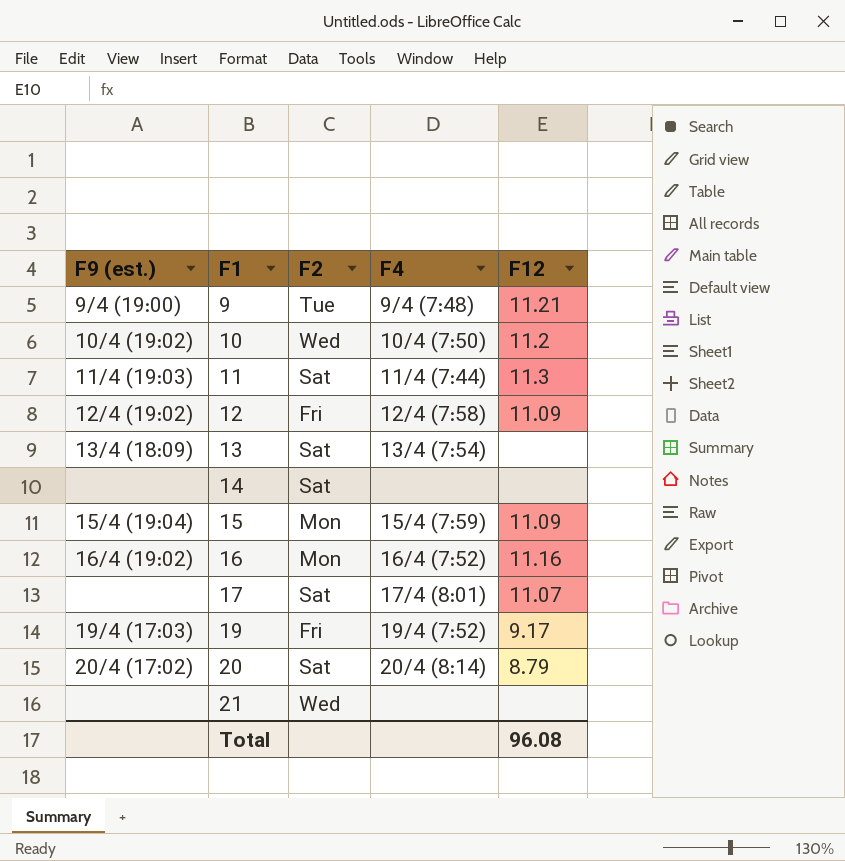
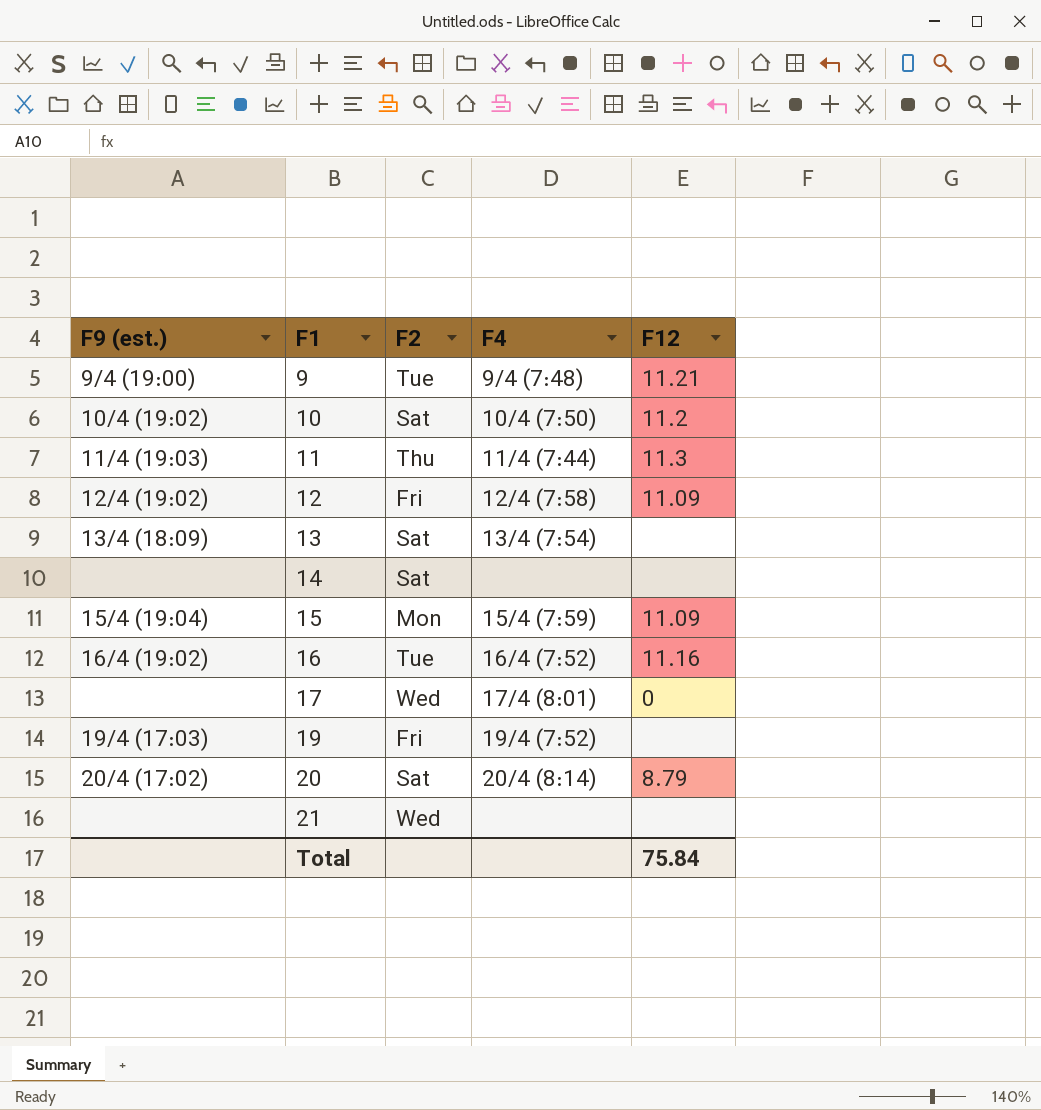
10 | F2: Wed -> Sat
11 | F2: Sat -> Thu
16 | F2: Mon -> Tue
17 | F2: Sat -> Wed
17 | F12: 11.07 -> 0
19 | F12: 9.17 -> none
Total | F12: 96.08 -> 75.84

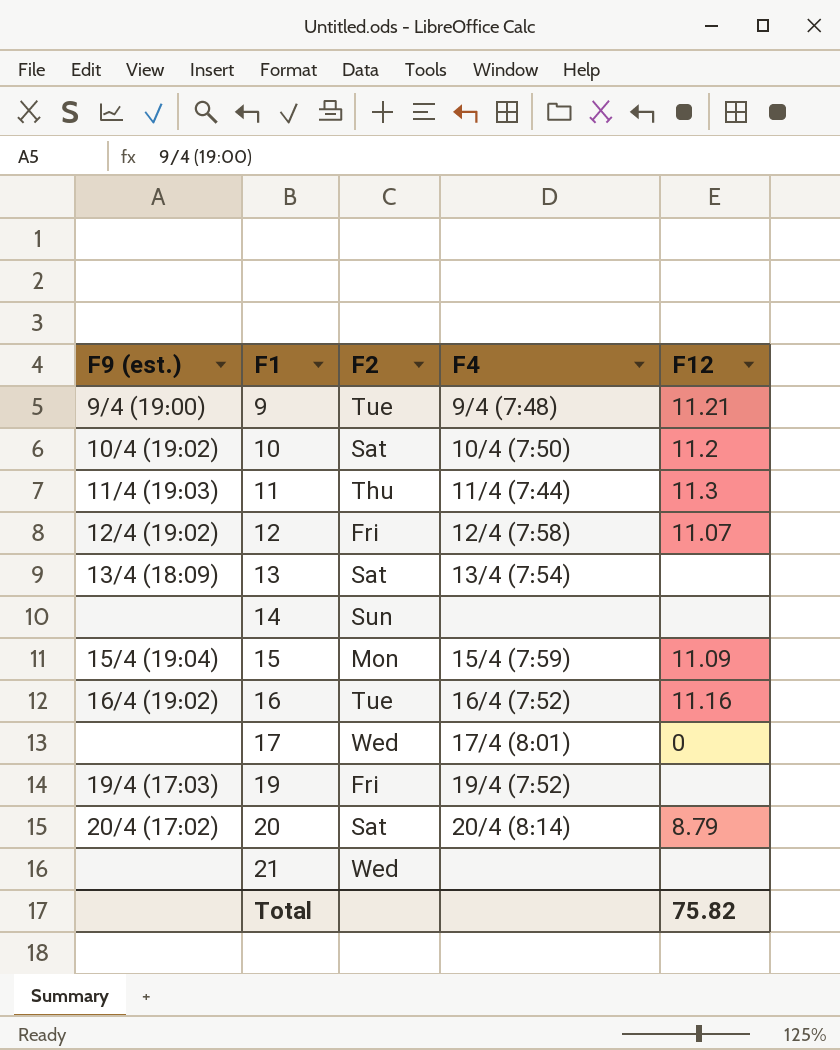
12 | F12: 11.09 -> 11.07
14 | F2: Sat -> Sun
Total | F12: 75.84 -> 75.82

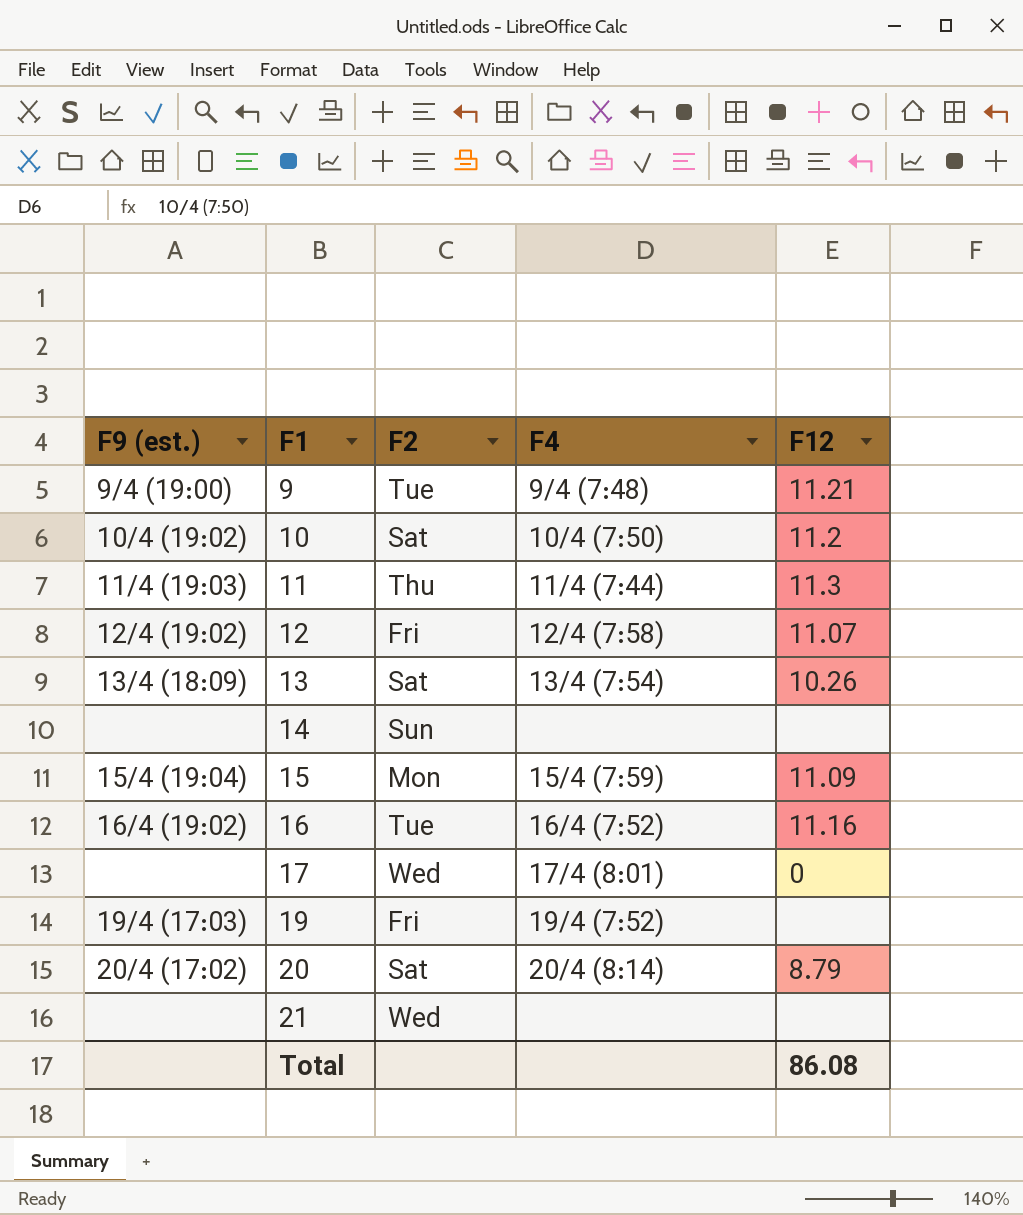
13 | F12: none -> 10.26
Total | F12: 75.82 -> 86.08

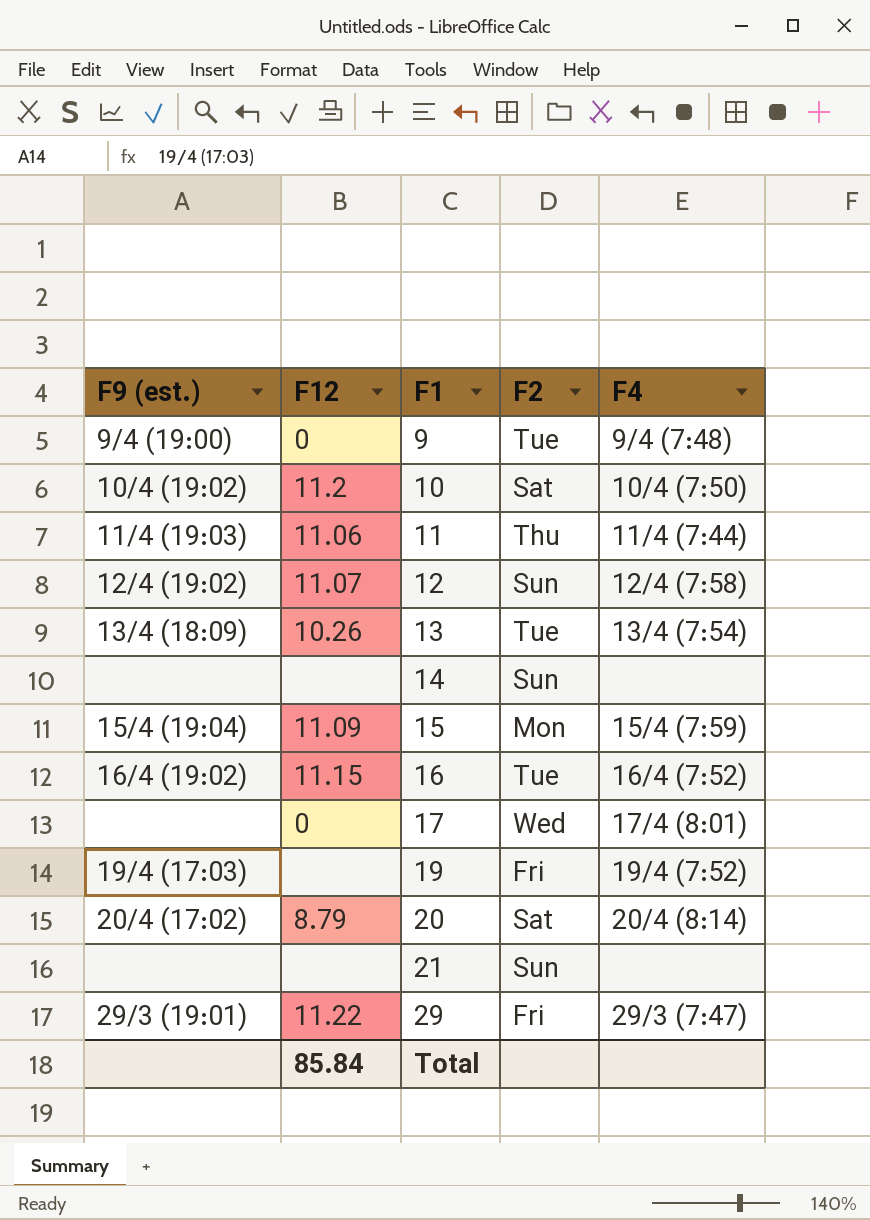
column F12 | position: 5 -> 2
9 | F12: 11.21 -> 0
11 | F12: 11.3 -> 11.06
12 | F2: Fri -> Sun
13 | F2: Sat -> Tue
16 | F12: 11.16 -> 11.15
21 | F2: Wed -> Sun
row 29: none -> 29/3 (19:01) | 11.22 | Fri | 29/3 (7:47)
Total | F12: 86.08 -> 85.84

